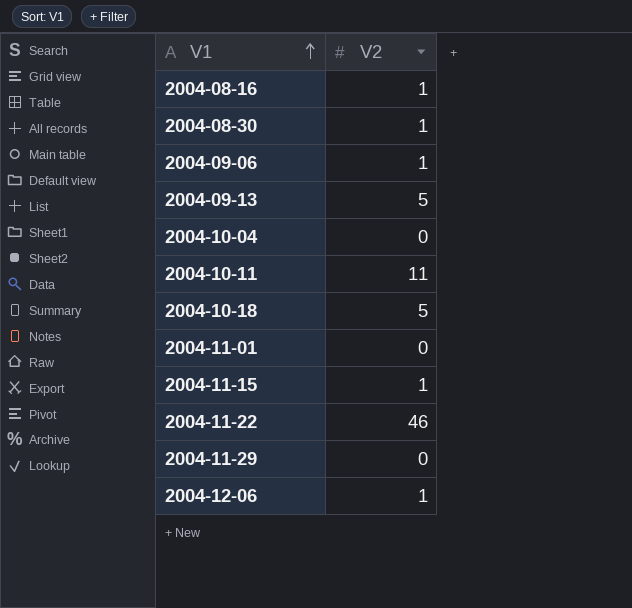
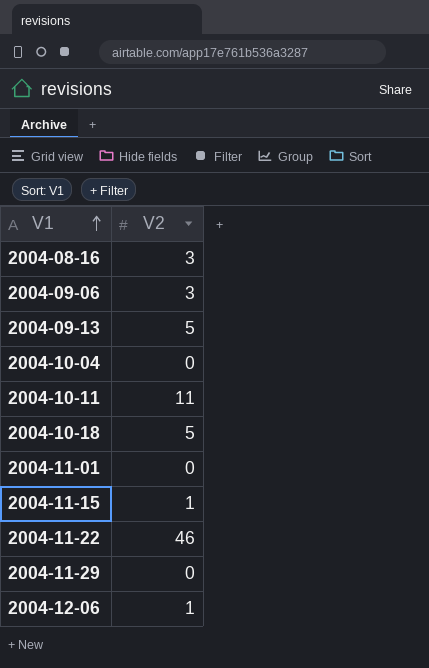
row 2004-08-30: 1 -> none
2004-08-16 | V2: 1 -> 3
2004-09-06 | V2: 1 -> 3

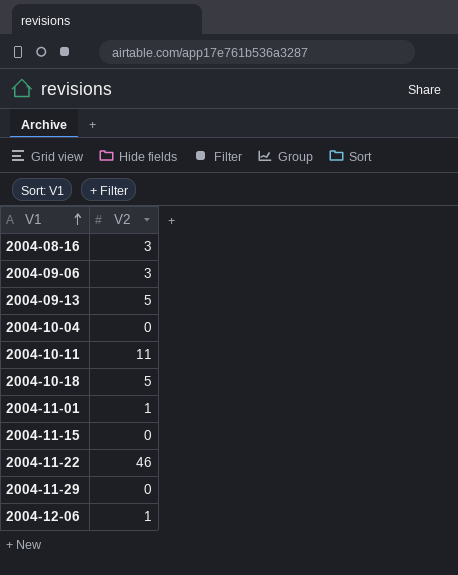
2004-11-01 | V2: 0 -> 1
2004-11-15 | V2: 1 -> 0

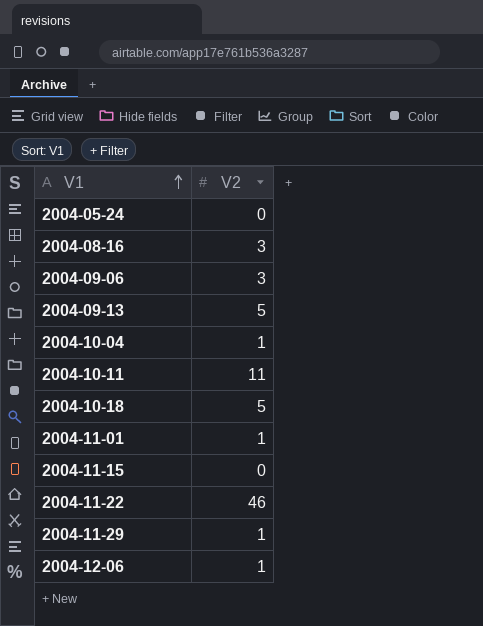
row 2004-05-24: none -> 0
2004-10-04 | V2: 0 -> 1
2004-11-29 | V2: 0 -> 1

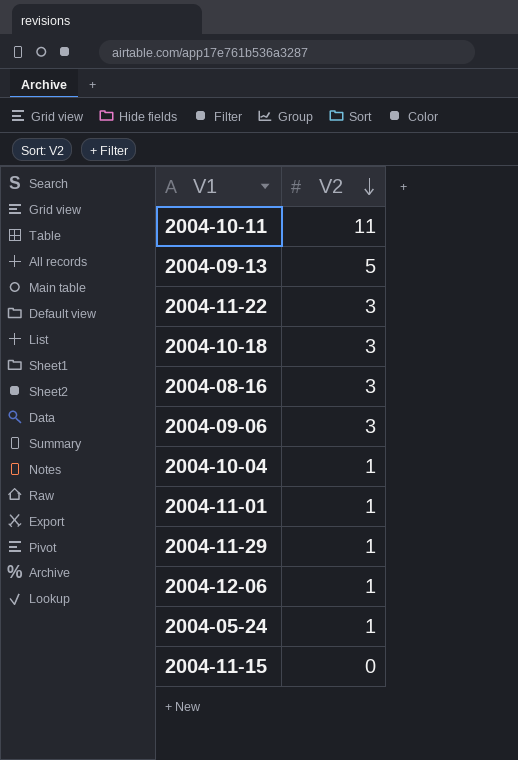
row order: V1 ascending -> V2 descending
2004-11-22 | V2: 46 -> 3
2004-10-18 | V2: 5 -> 3
2004-05-24 | V2: 0 -> 1

